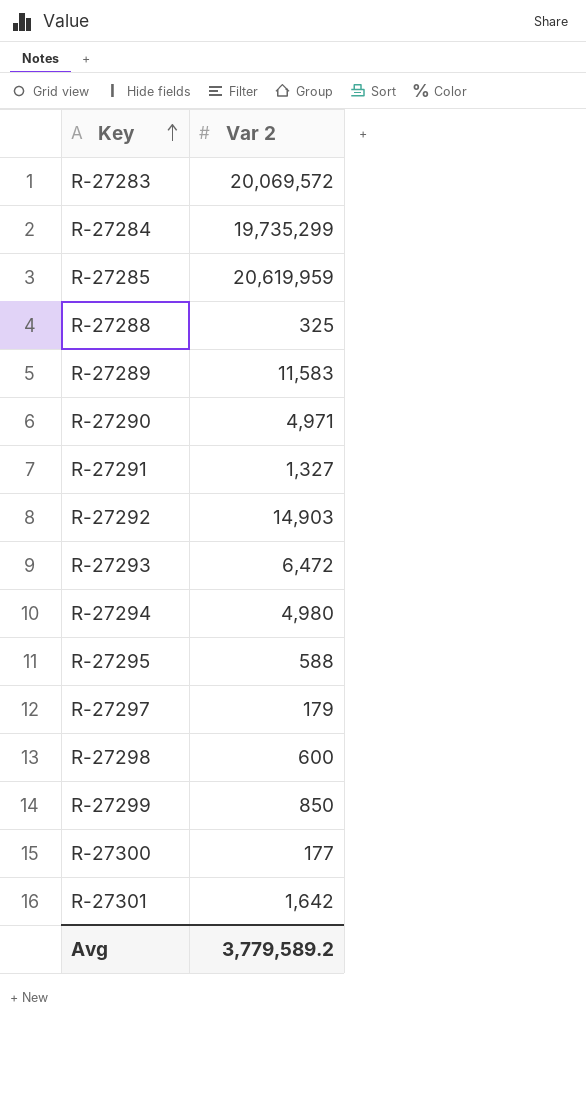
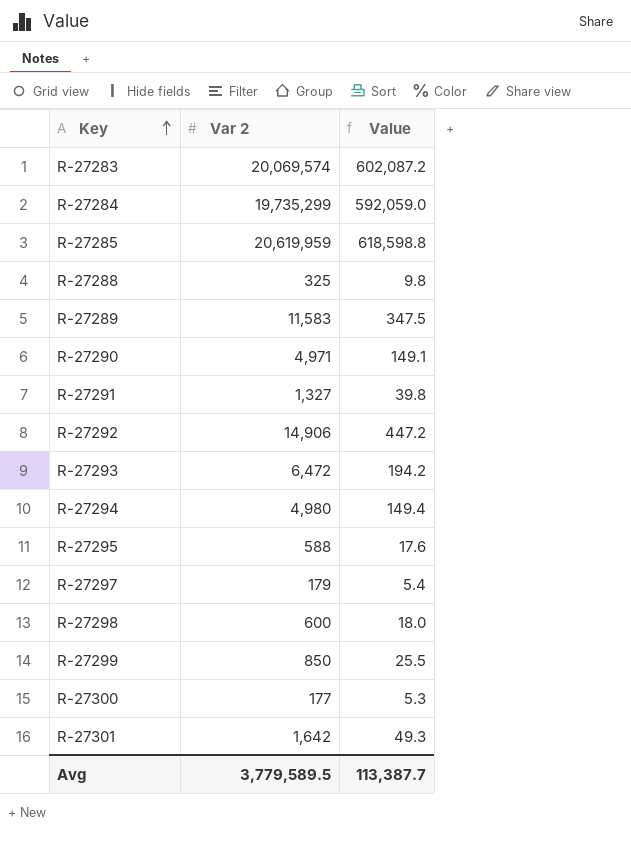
column Value | formula: none -> [Var 2] * 0.03
R-27283 | Var 2: 20,069,572 -> 20,069,574
R-27292 | Var 2: 14,903 -> 14,906
Avg | Var 2: 3,779,589.2 -> 3,779,589.5

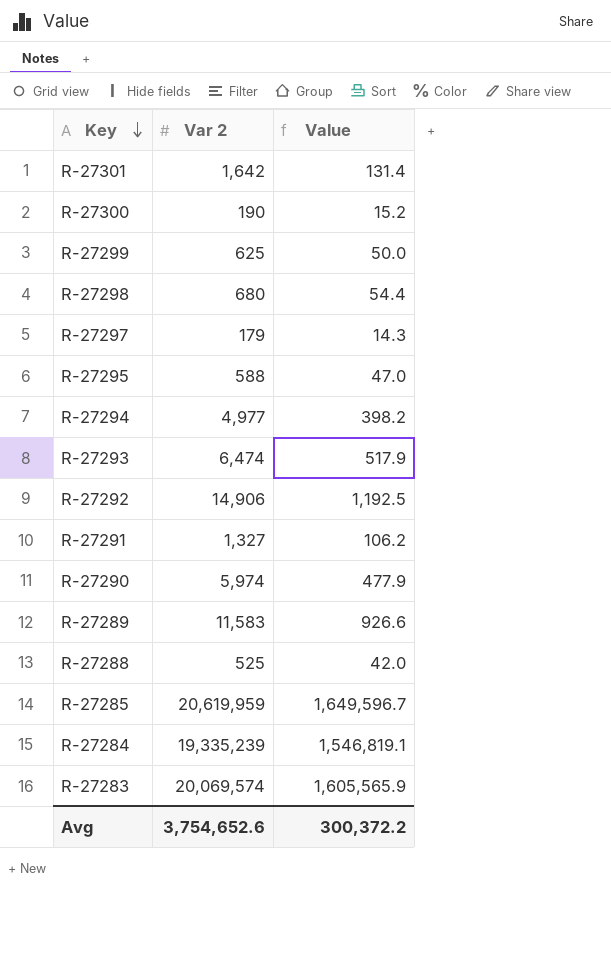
row order: Key ascending -> Key descending
column Value | formula: [Var 2] * 0.03 -> [Var 2] * 0.08
R-27300 | Var 2: 177 -> 190
R-27299 | Var 2: 850 -> 625
R-27298 | Var 2: 600 -> 680
R-27294 | Var 2: 4,980 -> 4,977
R-27293 | Var 2: 6,472 -> 6,474
R-27290 | Var 2: 4,971 -> 5,974
R-27288 | Var 2: 325 -> 525
R-27284 | Var 2: 19,735,299 -> 19,335,239
Avg | Var 2: 3,779,589.5 -> 3,754,652.6
Avg | Value: 113,387.7 -> 300,372.2

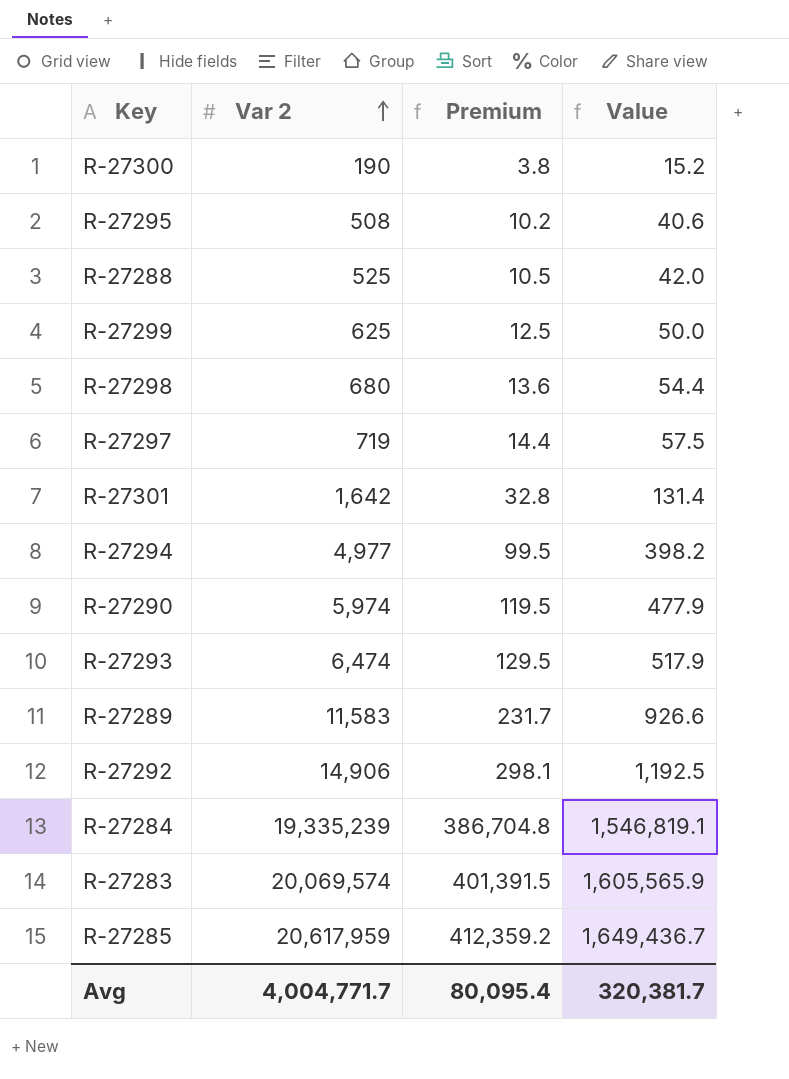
row order: Key descending -> Var 2 ascending
column Premium | formula: none -> [Var 2] * 0.02
row R-27291: 1,327 | 106.2 -> none
R-27295 | Var 2: 588 -> 508
R-27295 | Value: 47.0 -> 40.6
R-27297 | Var 2: 179 -> 719
R-27297 | Value: 14.3 -> 57.5
R-27285 | Var 2: 20,619,959 -> 20,617,959
R-27285 | Value: 1,649,596.7 -> 1,649,436.7
Avg | Var 2: 3,754,652.6 -> 4,004,771.7
Avg | Value: 300,372.2 -> 320,381.7

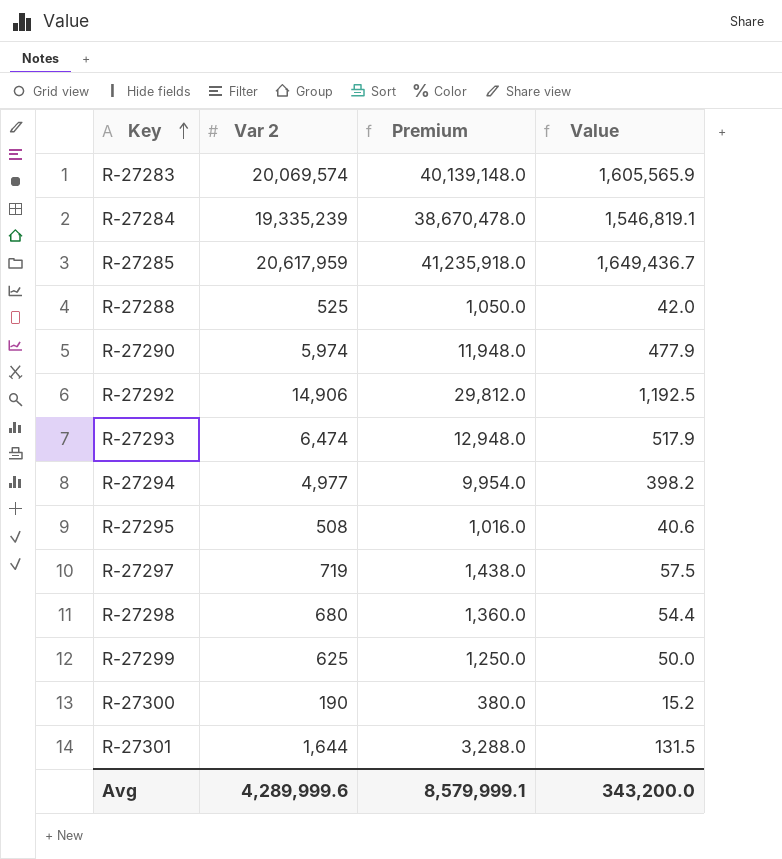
row order: Var 2 ascending -> Key ascending
column Premium | formula: [Var 2] * 0.02 -> [Var 2] * 2
row R-27289: 11,583 | 231.7 | 926.6 -> none
R-27301 | Var 2: 1,642 -> 1,644
R-27301 | Value: 131.4 -> 131.5
Avg | Var 2: 4,004,771.7 -> 4,289,999.6
Avg | Premium: 80,095.4 -> 8,579,999.1
Avg | Value: 320,381.7 -> 343,200.0

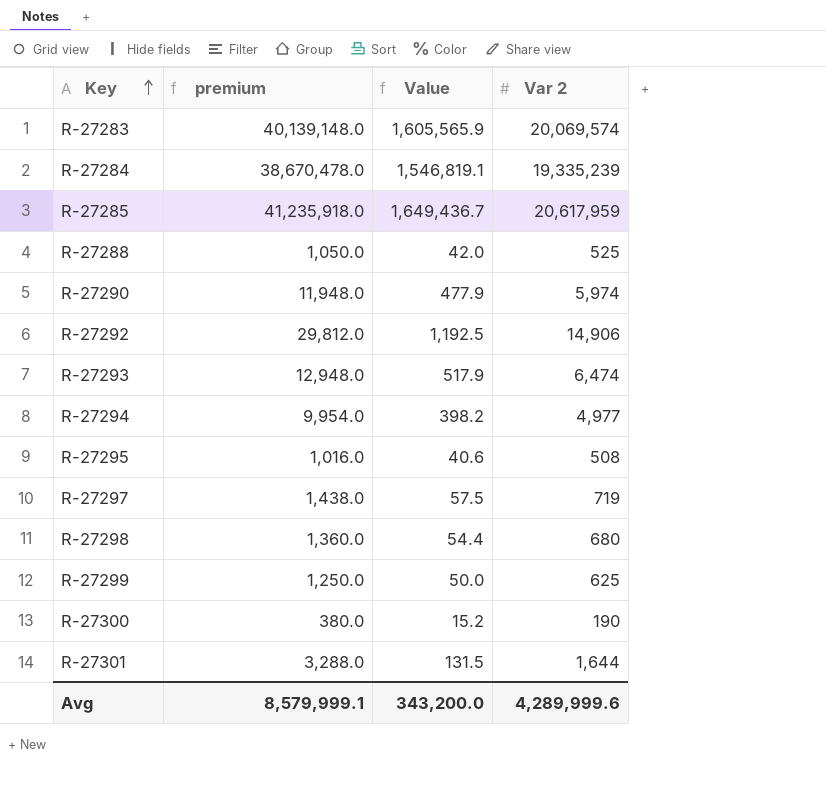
column name: Premium -> premium
column Var 2 | position: 2 -> 4

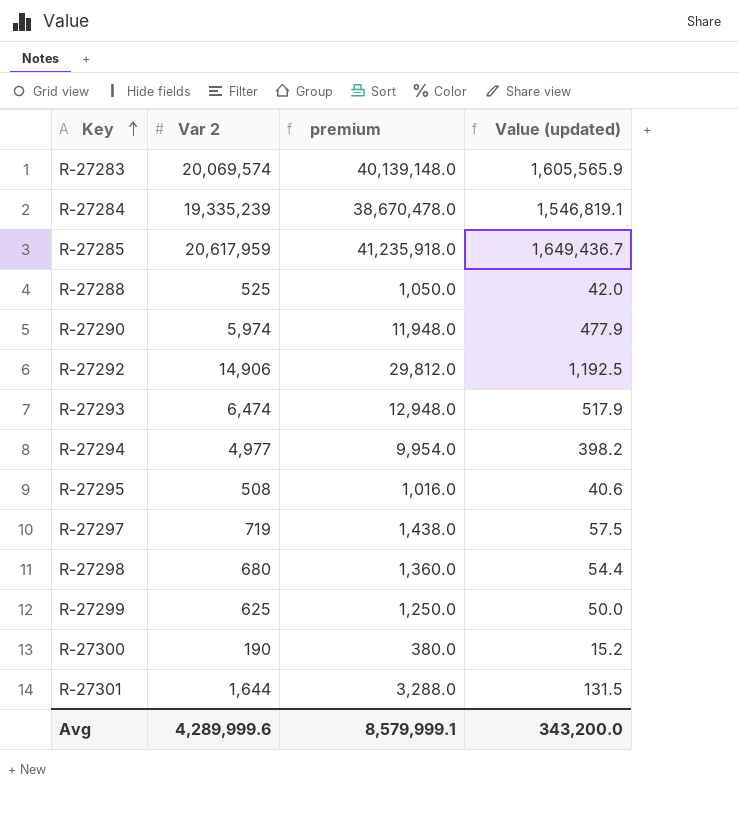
column Var 2 | position: 4 -> 2
column name: Value -> Value (updated)

